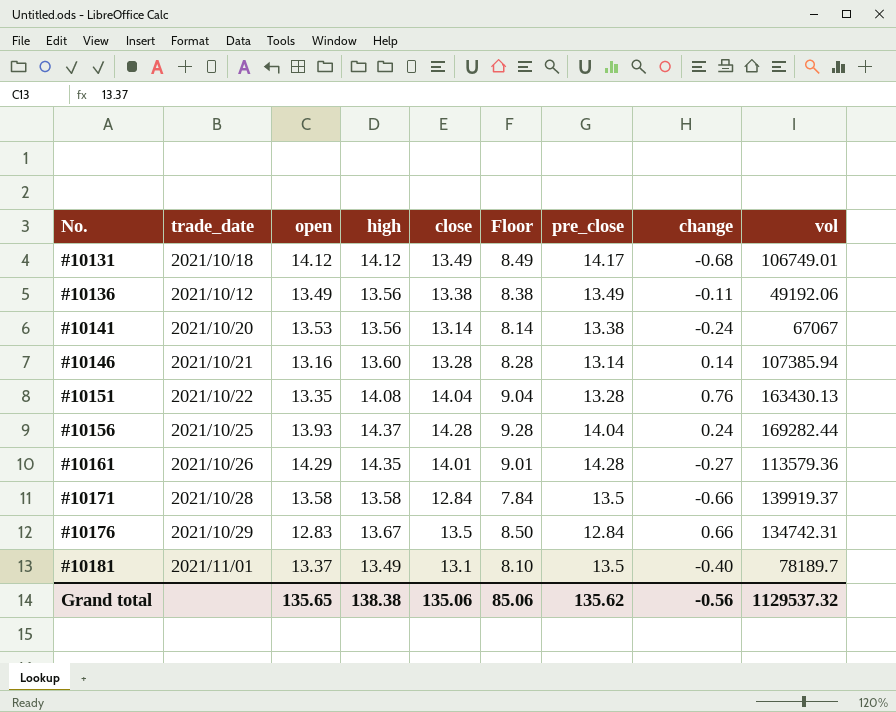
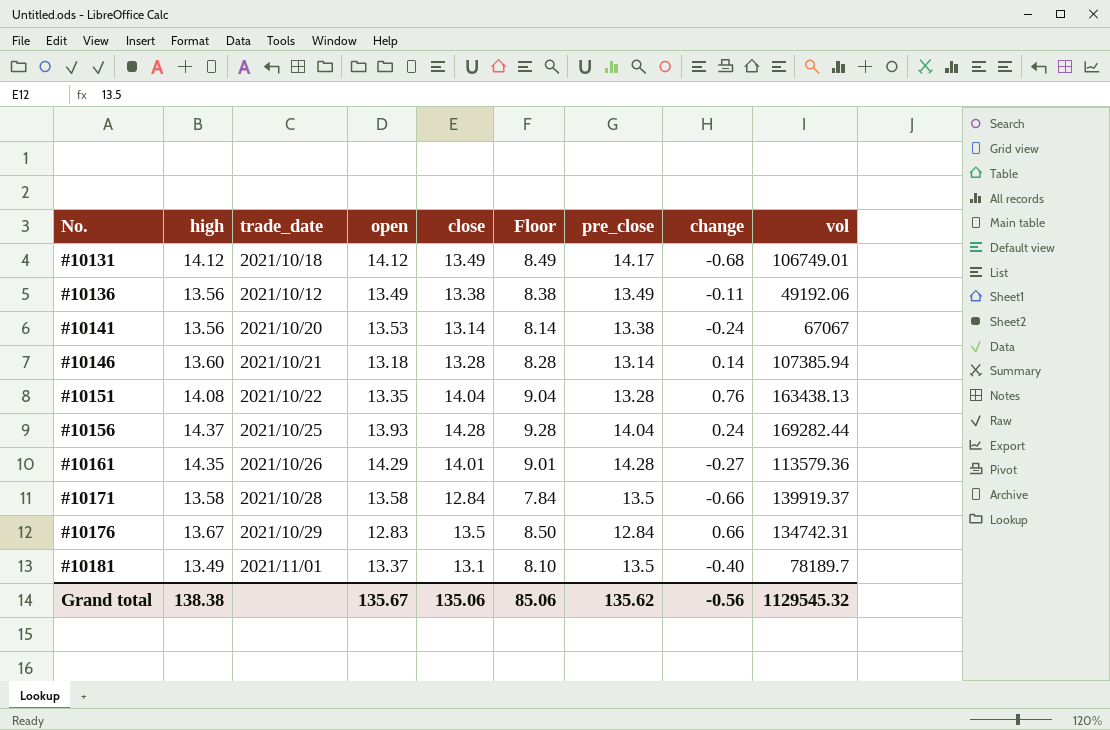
column high | position: 4 -> 2
#10146 | open: 13.16 -> 13.18
#10151 | vol: 163430.13 -> 163438.13
Grand total | open: 135.65 -> 135.67
Grand total | vol: 1129537.32 -> 1129545.32

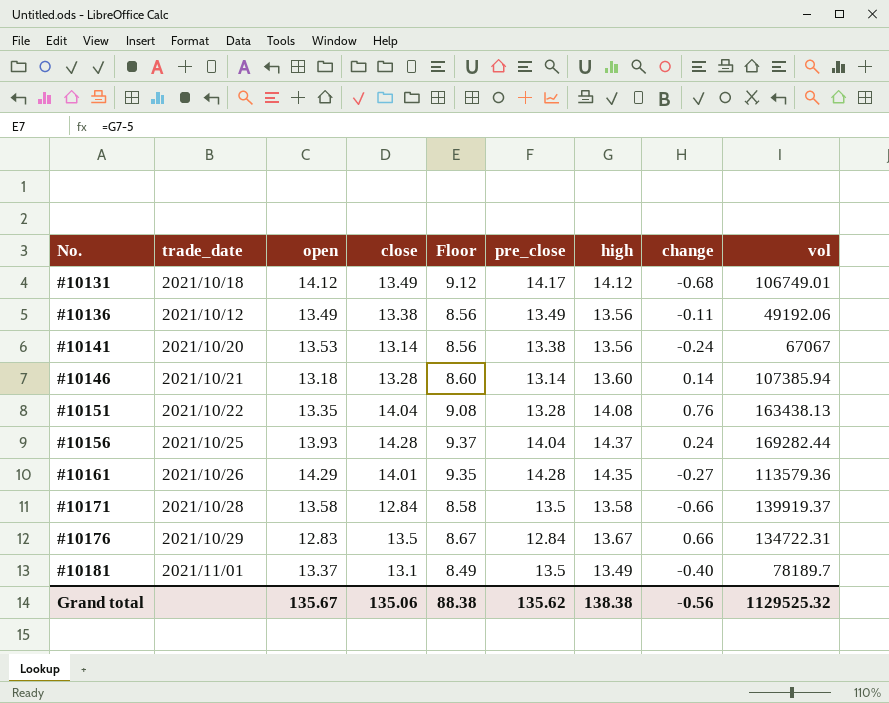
column Floor | formula: [close] - 5 -> [high] - 5
column high | position: 2 -> 7
#10176 | vol: 134742.31 -> 134722.31
Grand total | Floor: 85.06 -> 88.38
Grand total | vol: 1129545.32 -> 1129525.32

